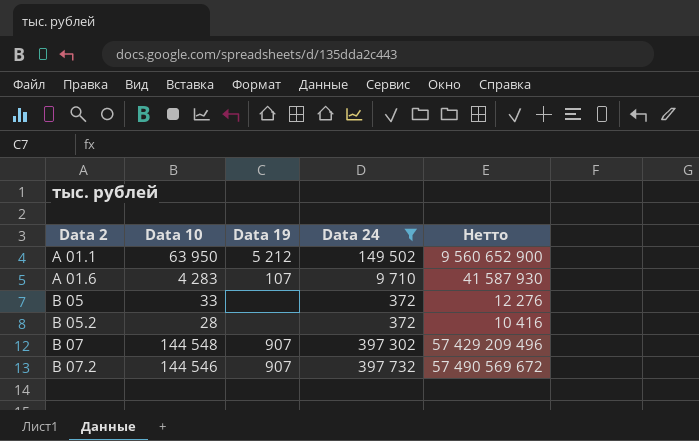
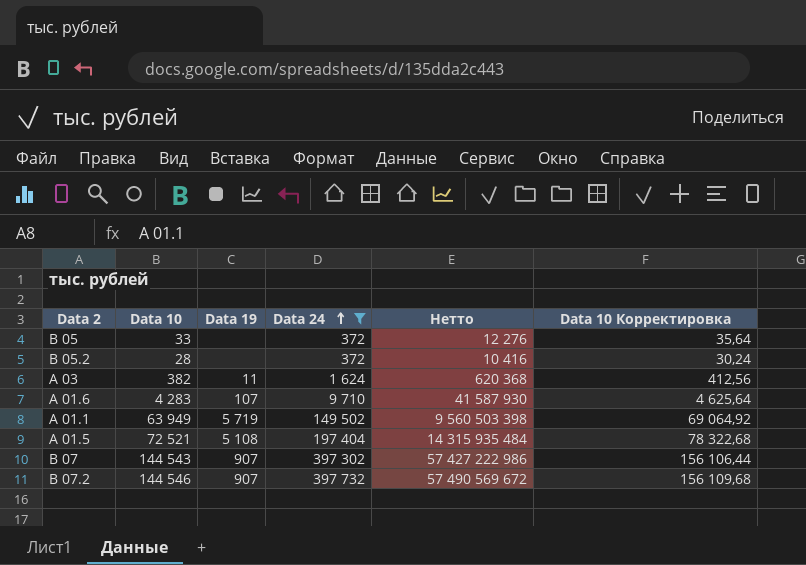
row order: none -> Data 24 ascending
column Data 10 Корректировка | formula: none -> [Data 10] * 1,08
row А 03: none -> 382 | 11 | 1 624 | 620 368 | 412,56
А 01.1 | Data 10: 63 950 -> 63 949
А 01.1 | Data 19: 5 212 -> 5 719
А 01.1 | Нетто: 9 560 652 900 -> 9 560 503 398
row А 01.5: none -> 72 521 | 5 108 | 197 404 | 14 315 935 484 | 78 322,68
B 07 | Data 10: 144 548 -> 144 543
B 07 | Нетто: 57 429 209 496 -> 57 427 222 986

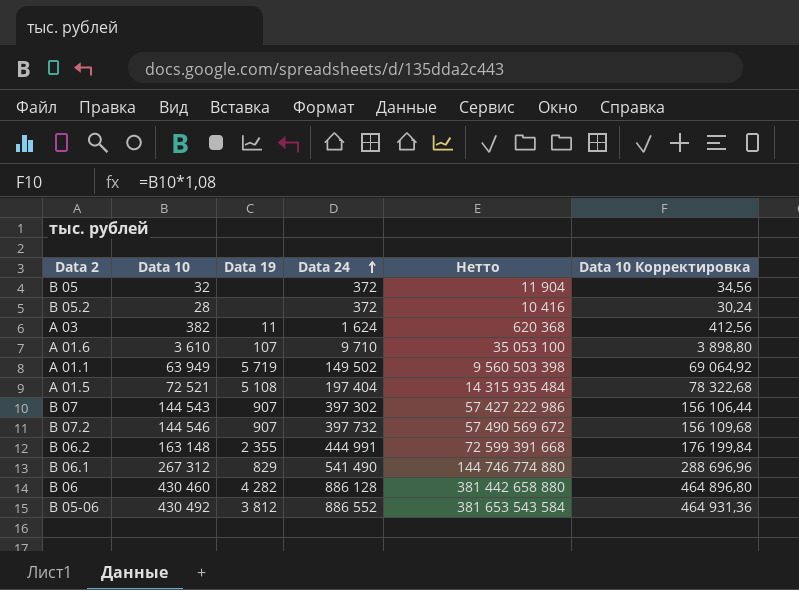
filter: Data 24 <= 397 732 -> none
B 05 | Data 10: 33 -> 32
B 05 | Нетто: 12 276 -> 11 904
B 05 | Data 10 Корректировка: 35,64 -> 34,56
А 01.6 | Data 10: 4 283 -> 3 610
А 01.6 | Нетто: 41 587 930 -> 35 053 100
А 01.6 | Data 10 Корректировка: 4 625,64 -> 3 898,80

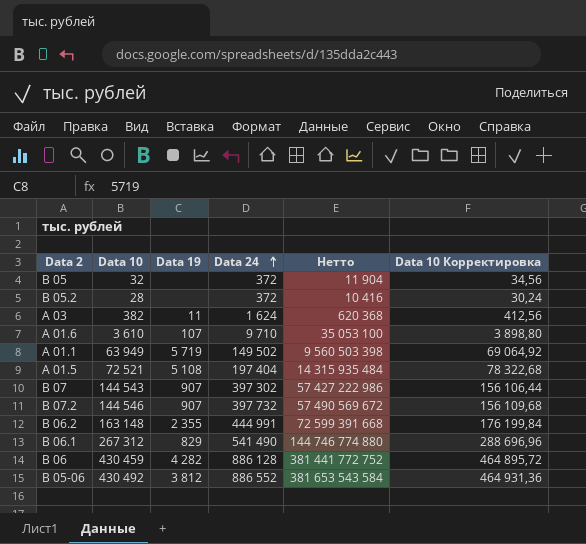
B 06 | Data 10: 430 460 -> 430 459
B 06 | Нетто: 381 442 658 880 -> 381 441 772 752
B 06 | Data 10 Корректировка: 464 896,80 -> 464 895,72

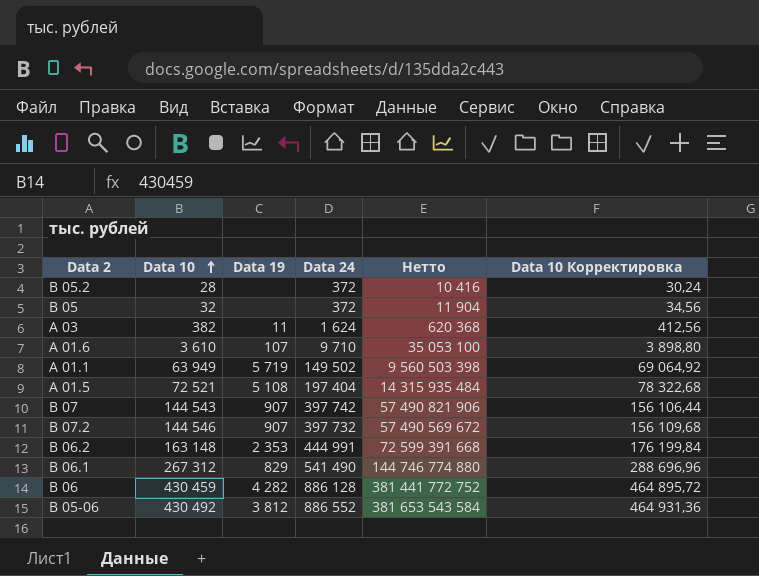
row order: Data 24 ascending -> Data 10 ascending
B 07 | Data 24: 397 302 -> 397 742
B 07 | Нетто: 57 427 222 986 -> 57 490 821 906
B 06.2 | Data 19: 2 355 -> 2 353

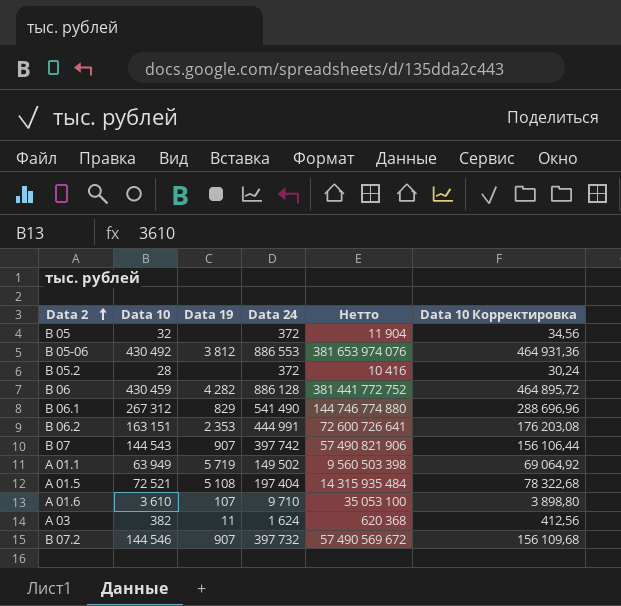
row order: Data 10 ascending -> Data 2 ascending
B 05-06 | Data 24: 886 552 -> 886 553
B 05-06 | Нетто: 381 653 543 584 -> 381 653 974 076
B 06.2 | Data 10: 163 148 -> 163 151
B 06.2 | Нетто: 72 599 391 668 -> 72 600 726 641
B 06.2 | Data 10 Корректировка: 176 199,84 -> 176 203,08

